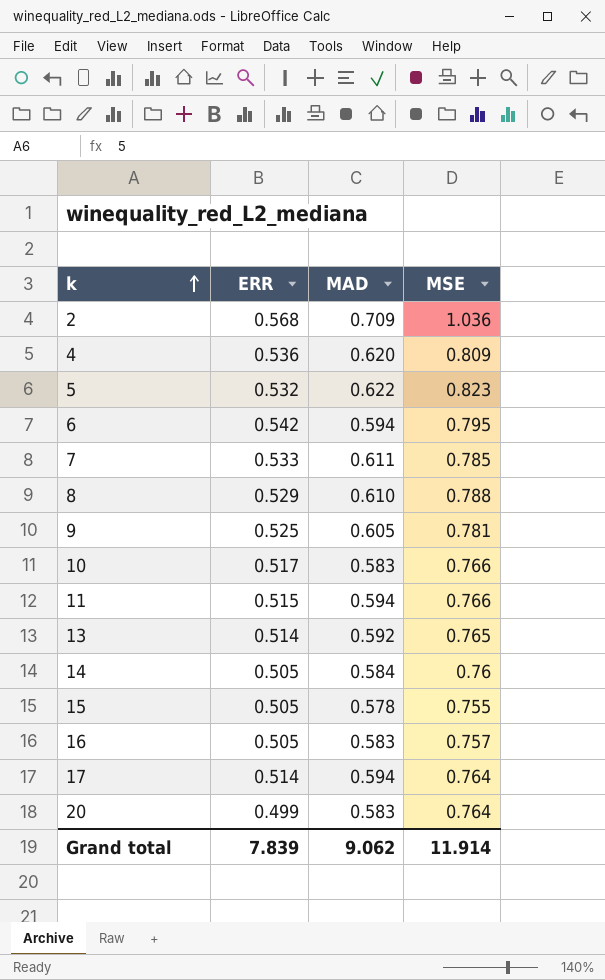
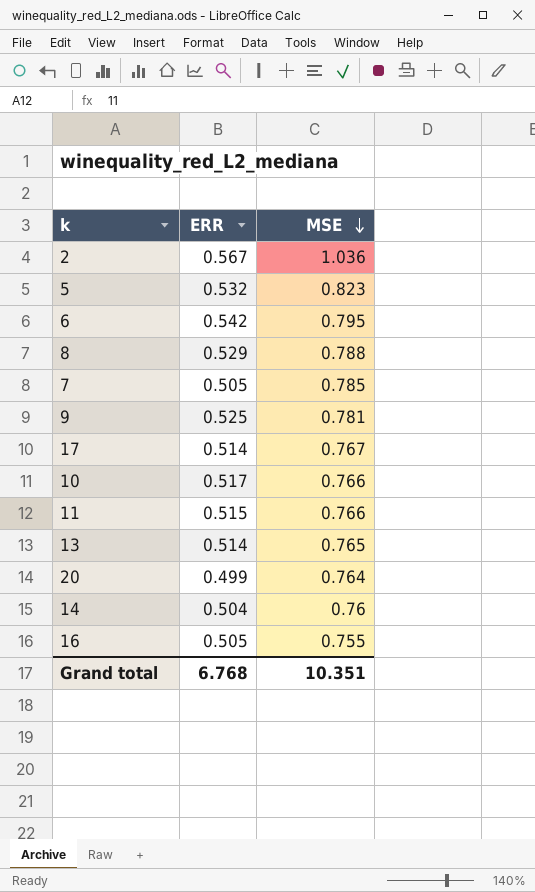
row order: k ascending -> MSE descending
column MAD | position: 3 -> none
row 4: 0.536 | 0.620 | 0.809 -> none
row 15: 0.505 | 0.578 | 0.755 -> none
2 | ERR: 0.568 -> 0.567
7 | ERR: 0.533 -> 0.505
17 | MSE: 0.764 -> 0.767
14 | ERR: 0.505 -> 0.504
16 | MSE: 0.757 -> 0.755
Grand total | ERR: 7.839 -> 6.768
Grand total | MSE: 11.914 -> 10.351

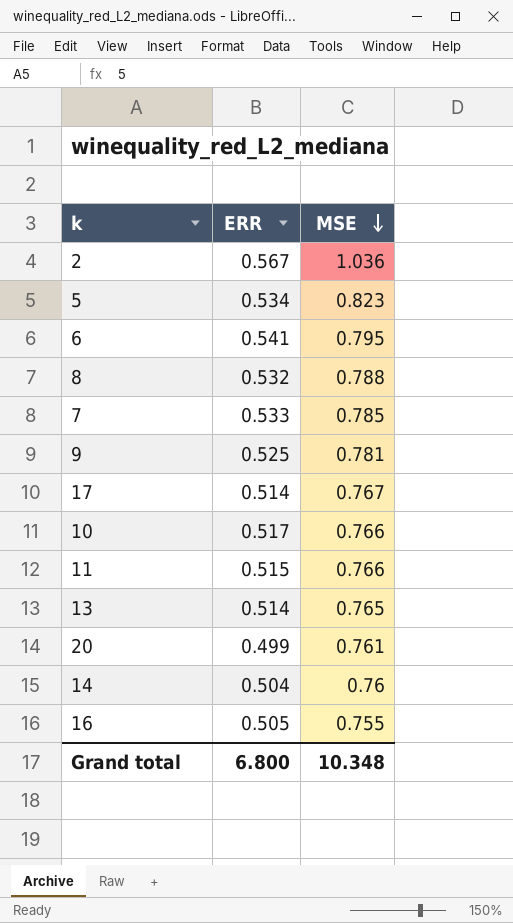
5 | ERR: 0.532 -> 0.534
6 | ERR: 0.542 -> 0.541
8 | ERR: 0.529 -> 0.532
7 | ERR: 0.505 -> 0.533
20 | MSE: 0.764 -> 0.761
Grand total | ERR: 6.768 -> 6.800
Grand total | MSE: 10.351 -> 10.348

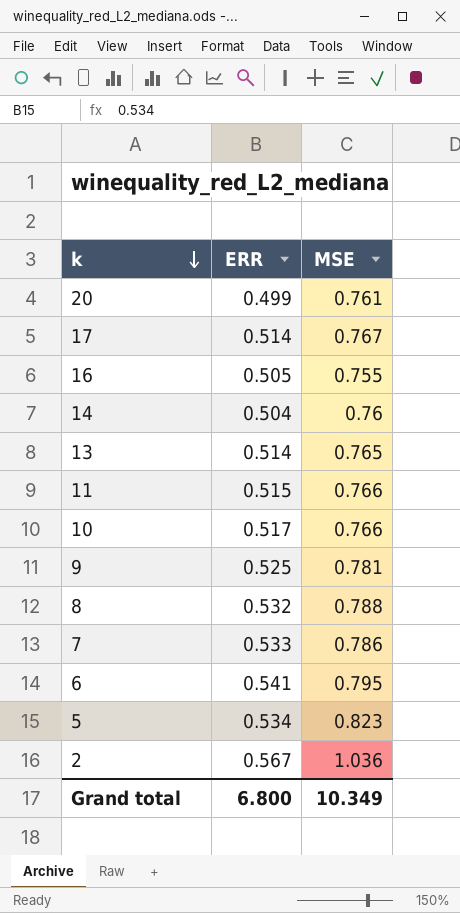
row order: MSE descending -> k descending
7 | MSE: 0.785 -> 0.786
Grand total | MSE: 10.348 -> 10.349

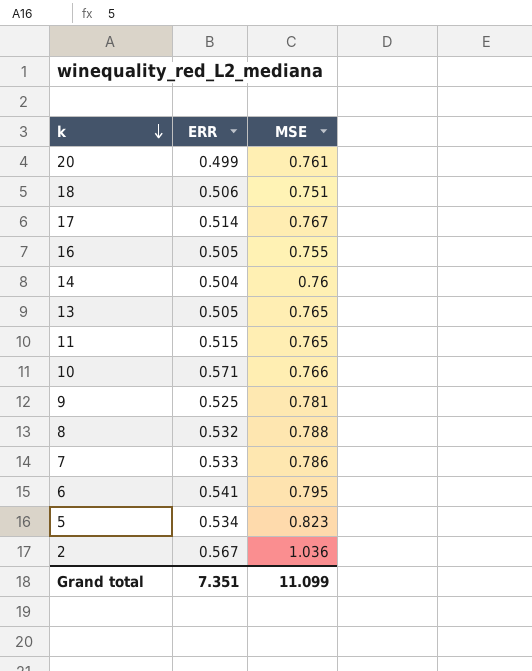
row 18: none -> 0.506 | 0.751
13 | ERR: 0.514 -> 0.505
11 | MSE: 0.766 -> 0.765
10 | ERR: 0.517 -> 0.571
Grand total | ERR: 6.800 -> 7.351
Grand total | MSE: 10.349 -> 11.099

